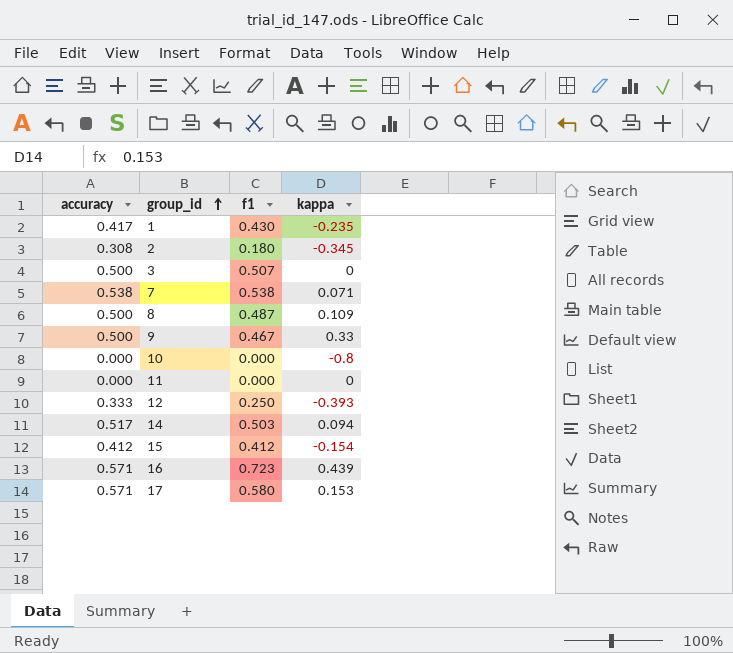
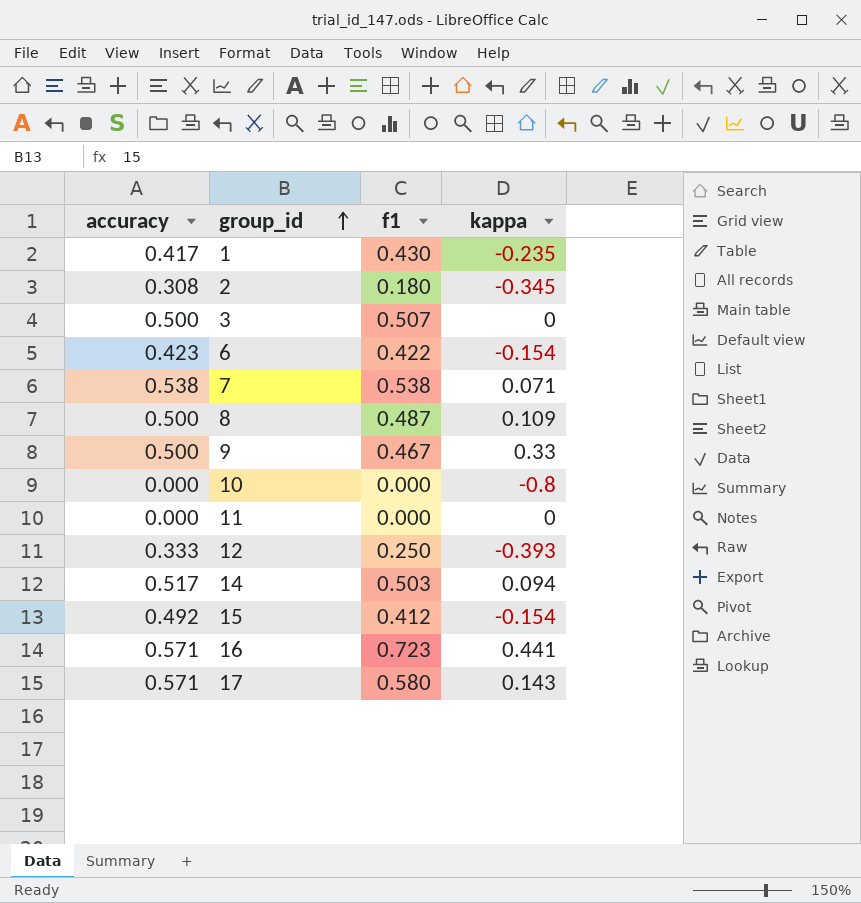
row 6: none -> 0.423 | 0.422 | -0.154
15 | accuracy: 0.412 -> 0.492
16 | kappa: 0.439 -> 0.441
17 | kappa: 0.153 -> 0.143

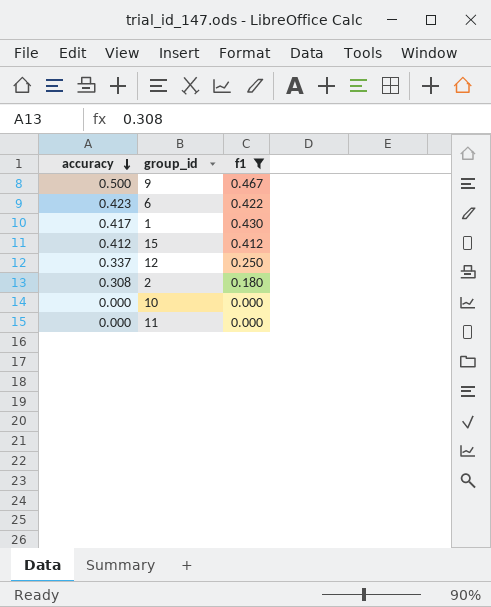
filter: none -> f1 <= 0.467
row order: group_id ascending -> accuracy descending
column kappa | position: 4 -> none
15 | accuracy: 0.492 -> 0.412
12 | accuracy: 0.333 -> 0.337

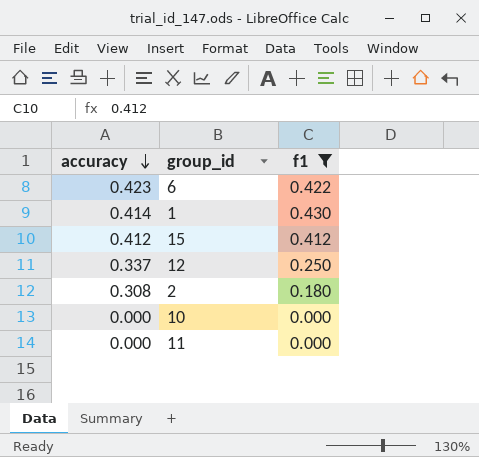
row 9: 0.500 | 0.467 -> none
1 | accuracy: 0.417 -> 0.414

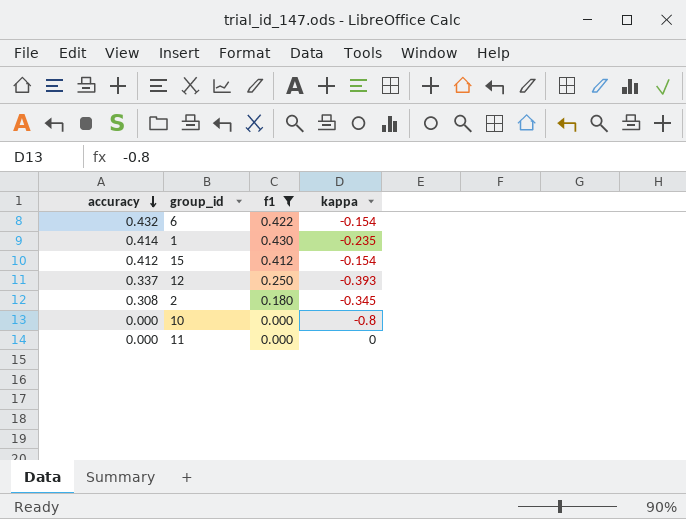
column kappa | position: none -> 4
6 | accuracy: 0.423 -> 0.432

